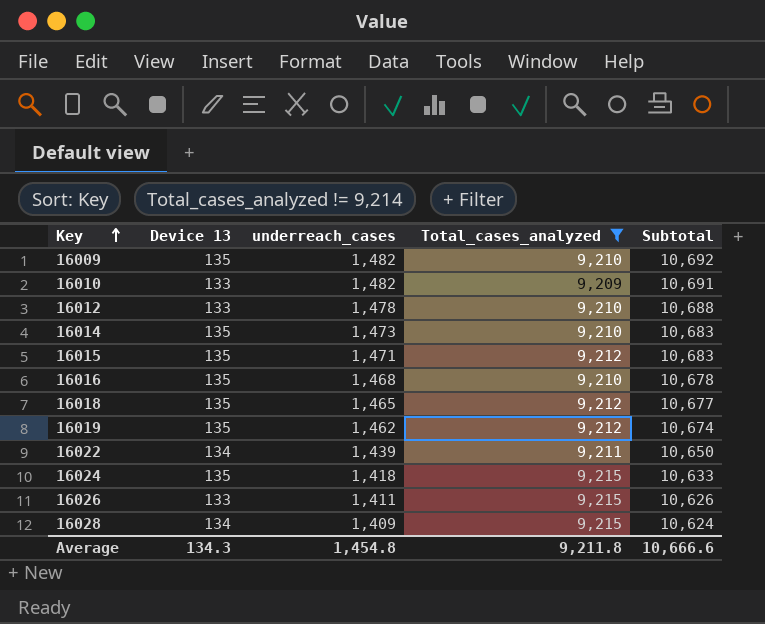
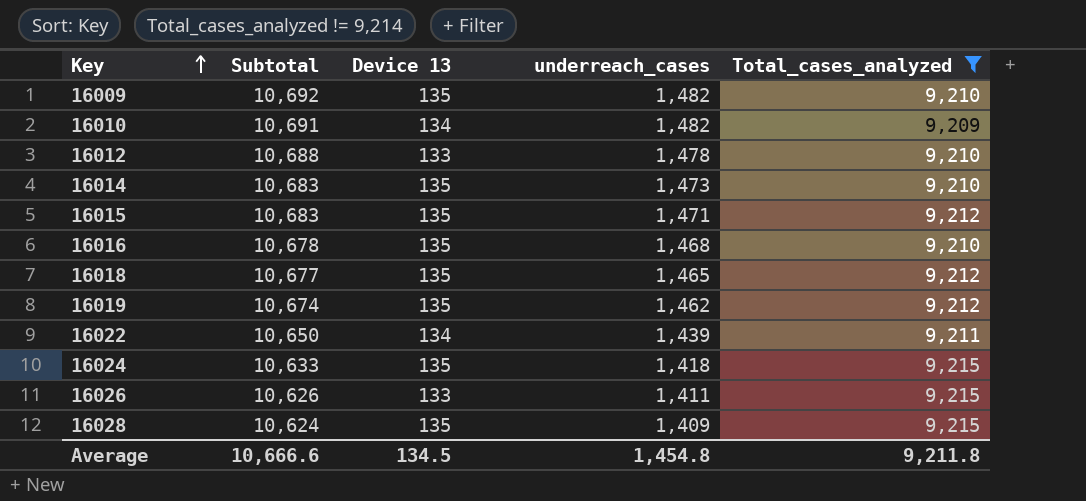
column Subtotal | position: 5 -> 2
16010 | Device 13: 133 -> 134
16028 | Device 13: 134 -> 135
Average | Device 13: 134.3 -> 134.5

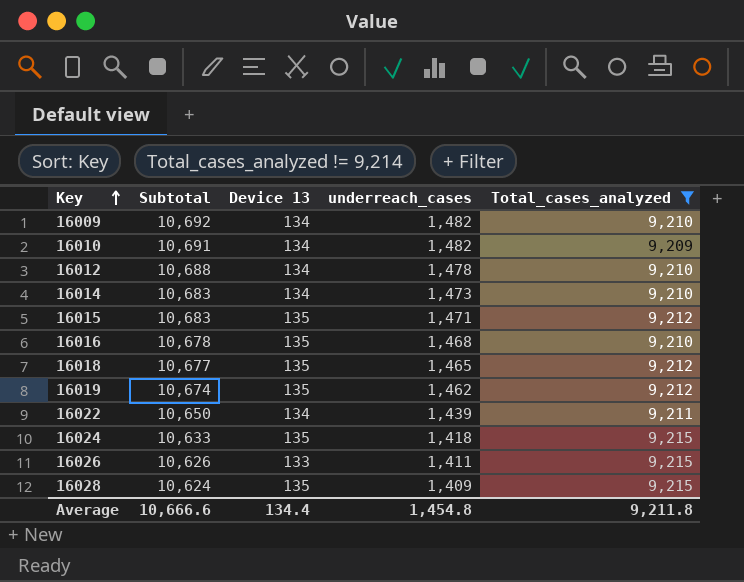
16009 | Device 13: 135 -> 134
16012 | Device 13: 133 -> 134
16014 | Device 13: 135 -> 134
Average | Device 13: 134.5 -> 134.4

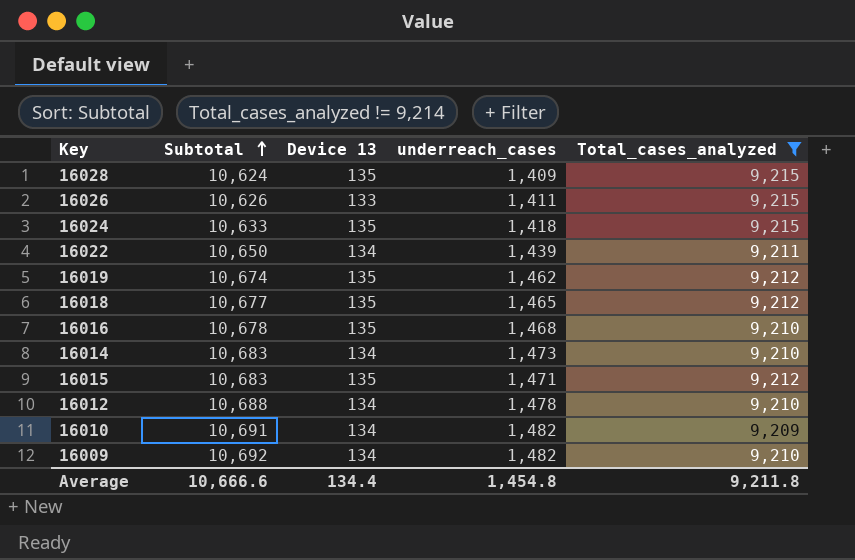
row order: Key ascending -> Subtotal ascending

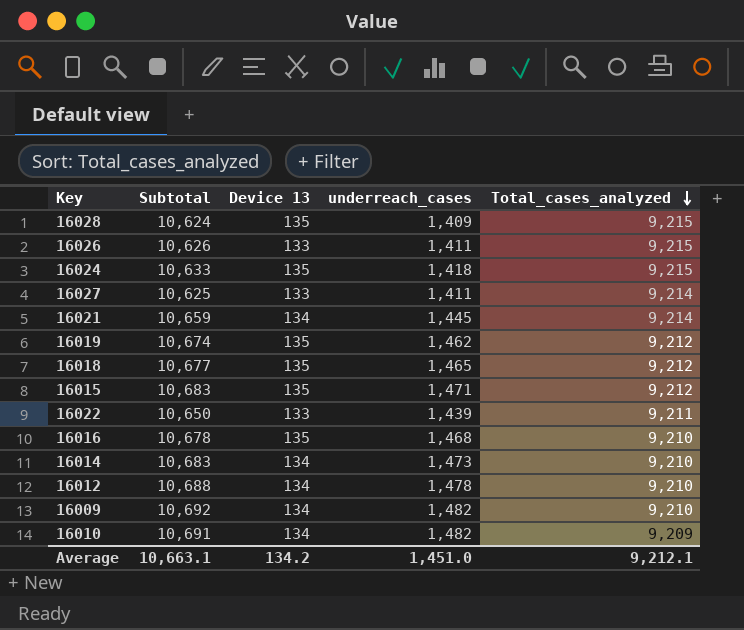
filter: Total_cases_analyzed != 9,214 -> none
row order: Subtotal ascending -> Total_cases_analyzed descending
16022 | Device 13: 134 -> 133
Average | Subtotal: 10,666.6 -> 10,663.1
Average | Device 13: 134.4 -> 134.2
Average | underreach_cases: 1,454.8 -> 1,451.0
Average | Total_cases_analyzed: 9,211.8 -> 9,212.1

